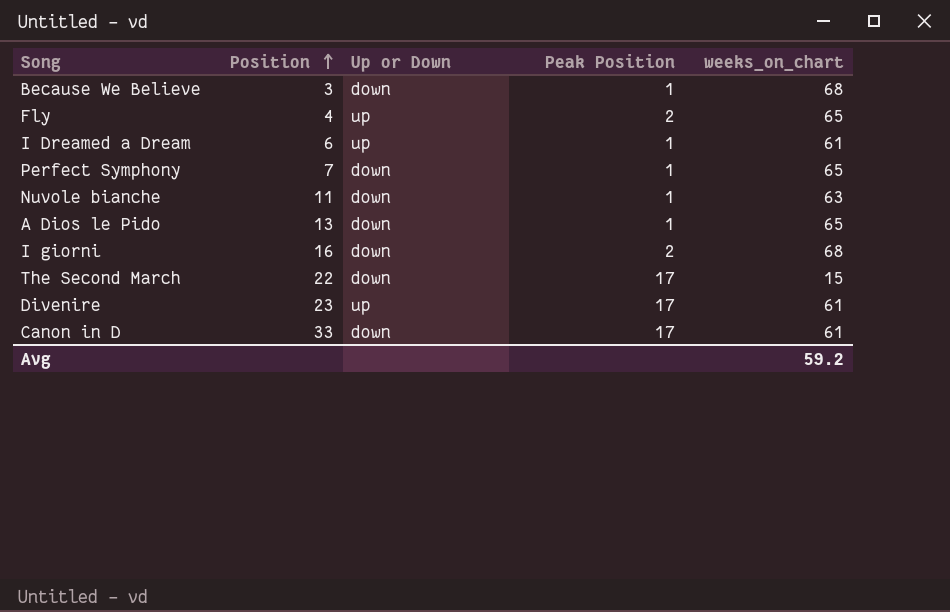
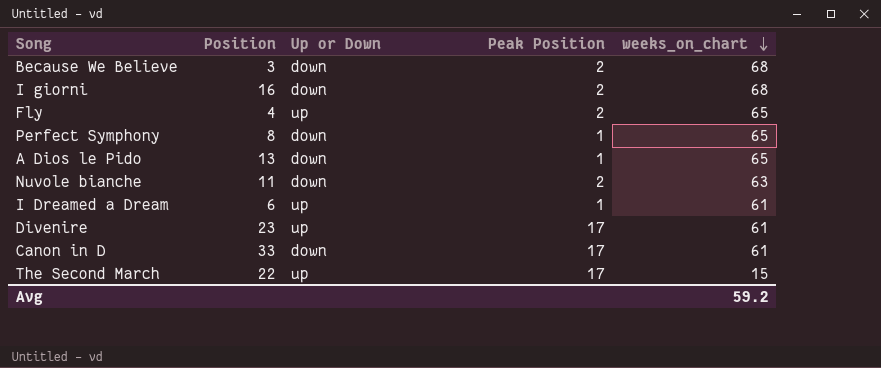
row order: Position ascending -> weeks_on_chart descending
Because We Believe | Peak Position: 1 -> 2
Perfect Symphony | Position: 7 -> 8
Nuvole bianche | Peak Position: 1 -> 2
The Second March | Up or Down: down -> up

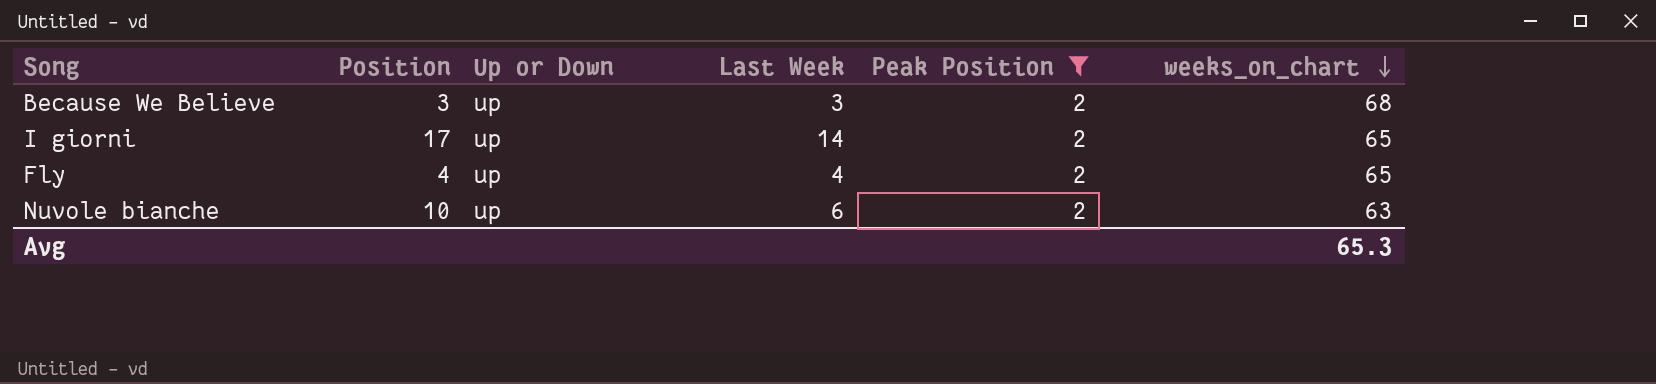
filter: none -> Peak Position = 2
column Last Week | position: none -> 4
Because We Believe | Up or Down: down -> up
I giorni | Position: 16 -> 17
I giorni | Up or Down: down -> up
I giorni | weeks_on_chart: 68 -> 65
Nuvole bianche | Position: 11 -> 10
Nuvole bianche | Up or Down: down -> up
Avg | weeks_on_chart: 59.2 -> 65.3

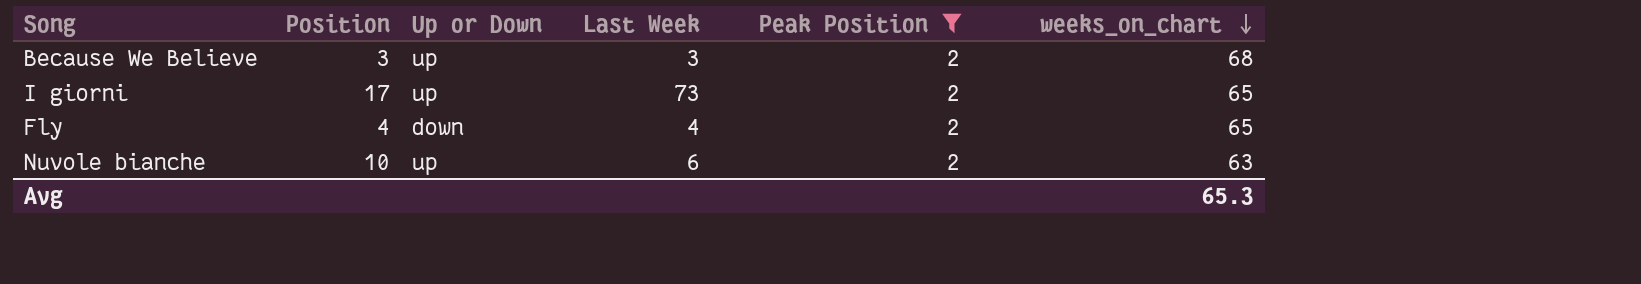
I giorni | Last Week: 14 -> 73
Fly | Up or Down: up -> down

